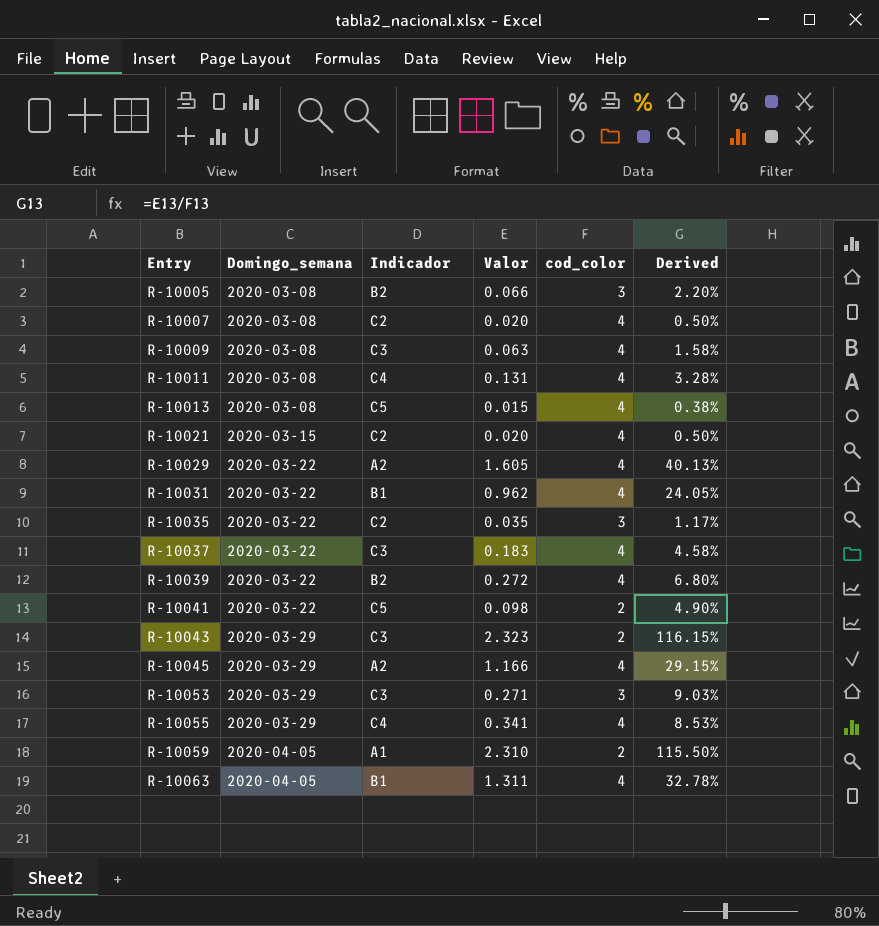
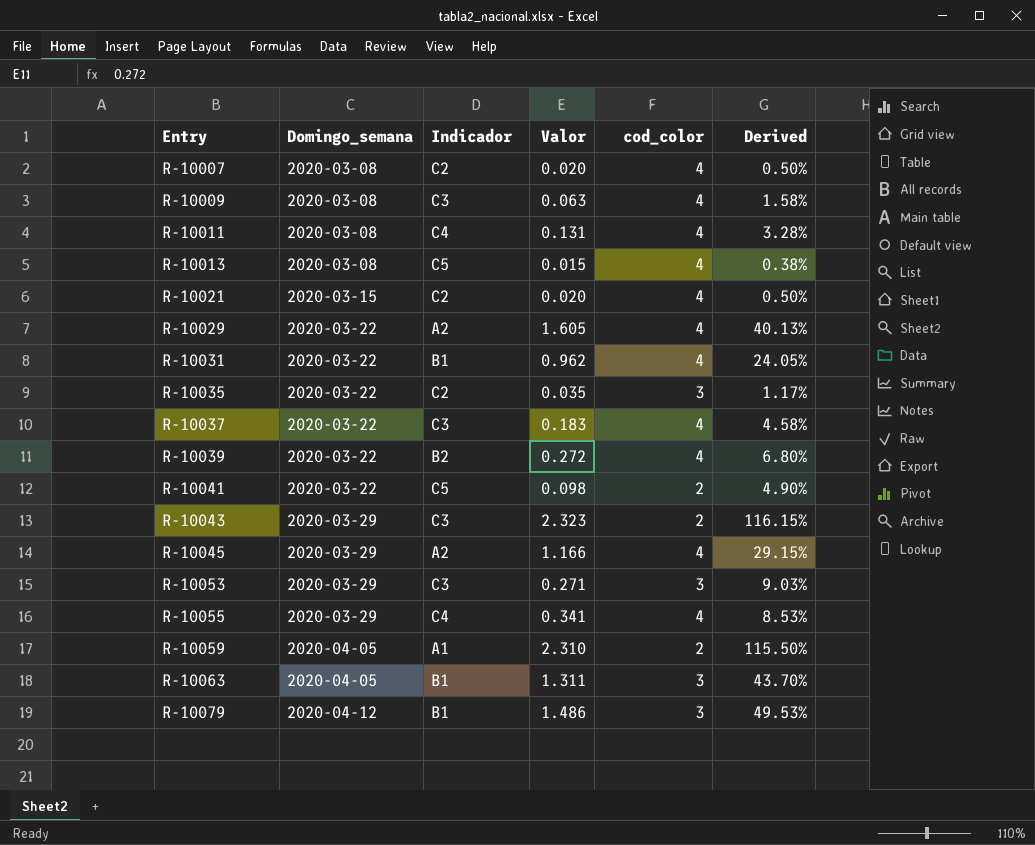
row R-10005: 2020-03-08 | B2 | 0.066 | 3 | 2.20% -> none
R-10063 | cod_color: 4 -> 3
R-10063 | Derived: 32.78% -> 43.70%
row R-10079: none -> 2020-04-12 | B1 | 1.486 | 3 | 49.53%

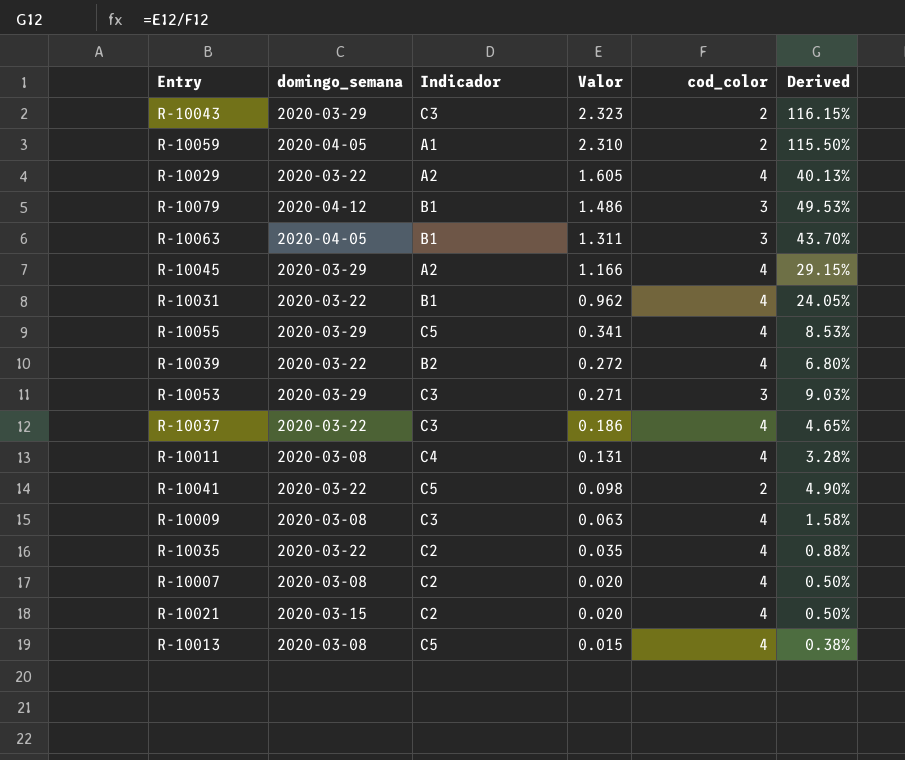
row order: Entry ascending -> Valor descending
column name: Domingo_semana -> domingo_semana
R-10055 | Indicador: C4 -> C5
R-10037 | Valor: 0.183 -> 0.186
R-10037 | Derived: 4.58% -> 4.65%
R-10035 | cod_color: 3 -> 4
R-10035 | Derived: 1.17% -> 0.88%

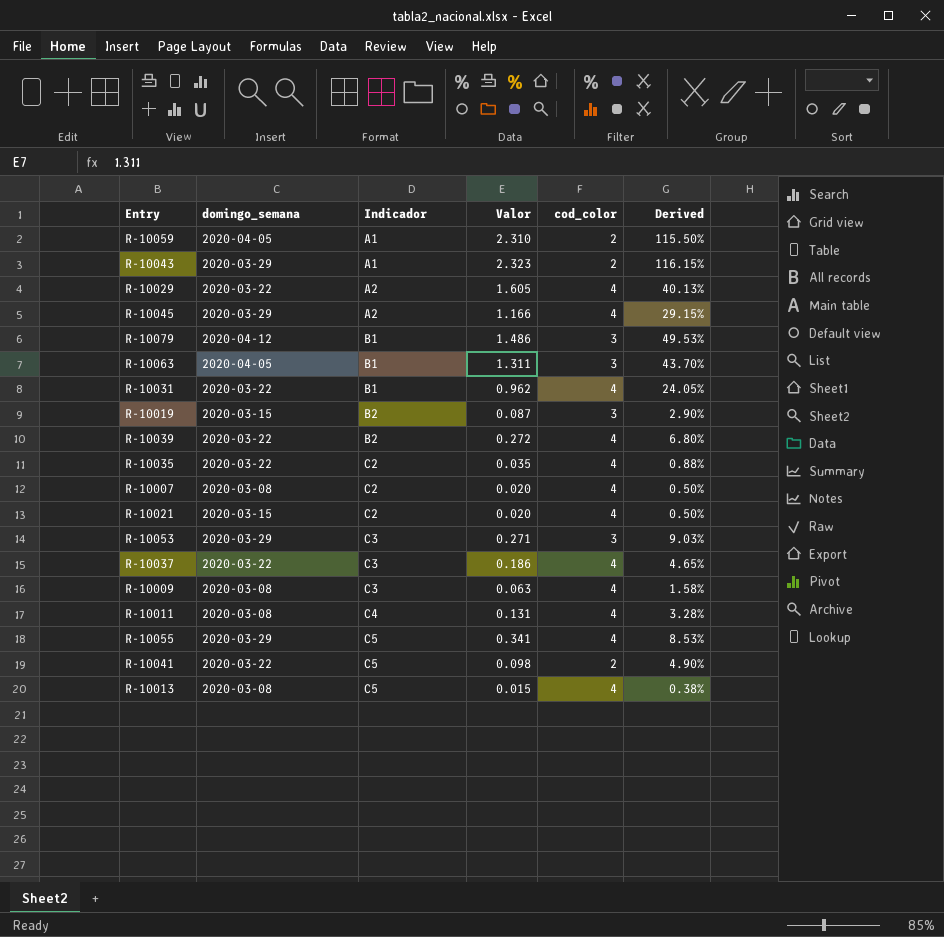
row order: Valor descending -> Indicador ascending
R-10043 | Indicador: C3 -> A1
row R-10019: none -> 2020-03-15 | B2 | 0.087 | 3 | 2.90%

